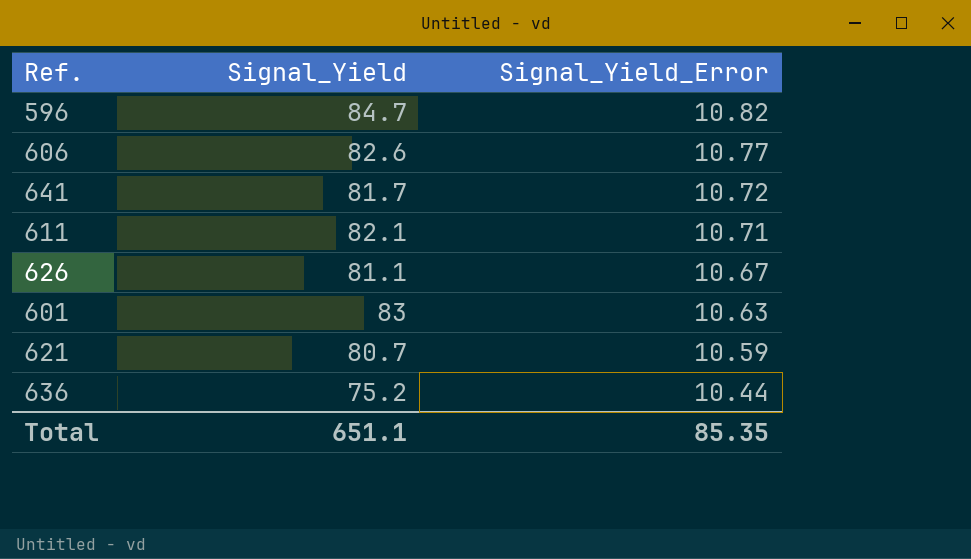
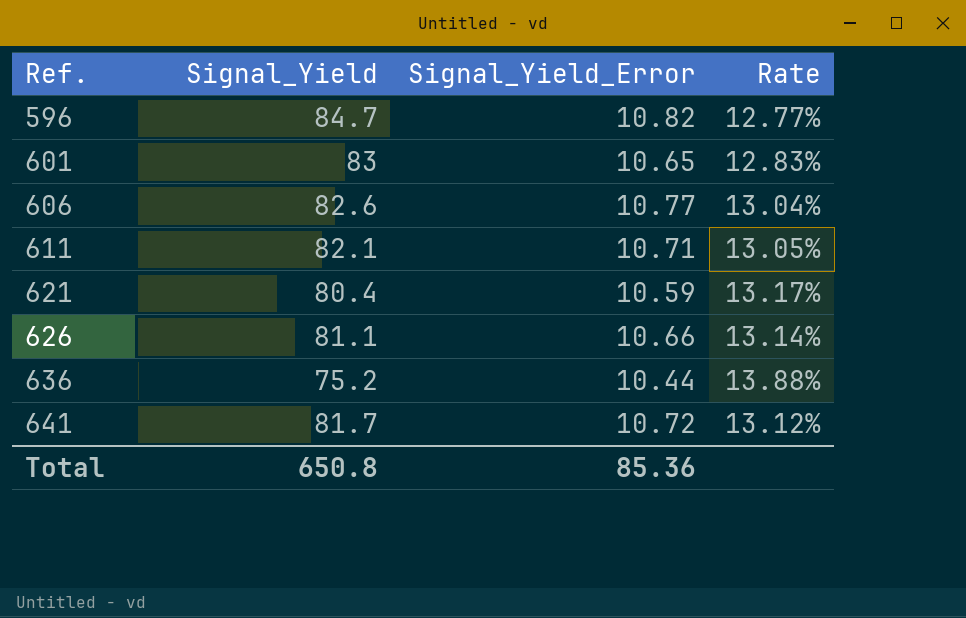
row order: Signal_Yield_Error descending -> Ref. ascending
column Rate | formula: none -> [Signal_Yield_Error] / [Signal_Yield]
601 | Signal_Yield_Error: 10.63 -> 10.65
621 | Signal_Yield: 80.7 -> 80.4
626 | Signal_Yield_Error: 10.67 -> 10.66
Total | Signal_Yield: 651.1 -> 650.8
Total | Signal_Yield_Error: 85.35 -> 85.36

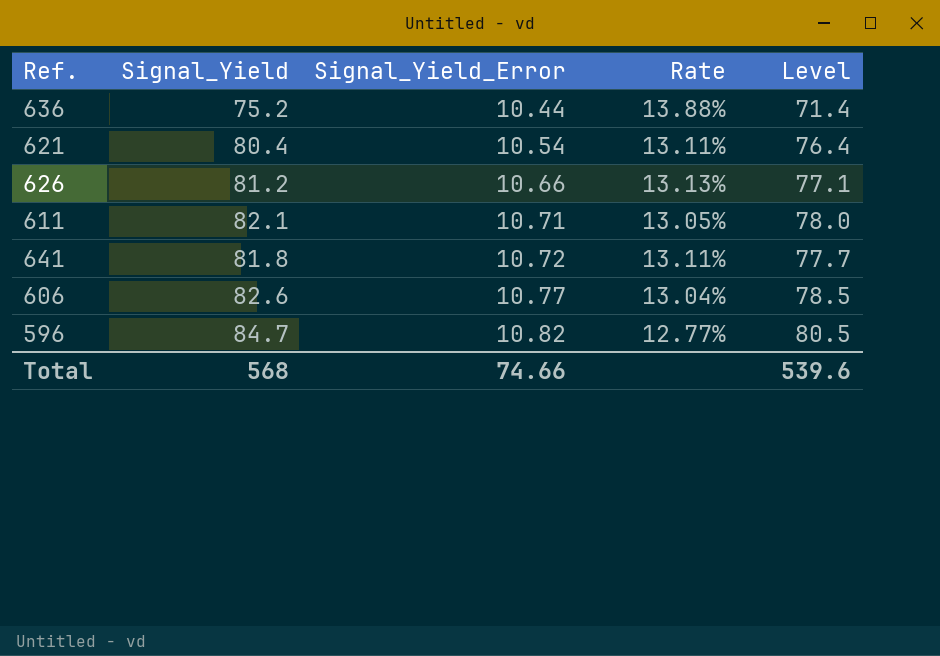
row order: Ref. ascending -> Signal_Yield_Error ascending
column Level | formula: none -> [Signal_Yield] * 0.95
row 601: 83 | 10.65 | 12.83% -> none
621 | Signal_Yield_Error: 10.59 -> 10.54
621 | Rate: 13.17% -> 13.11%
626 | Signal_Yield: 81.1 -> 81.2
626 | Rate: 13.14% -> 13.13%
641 | Signal_Yield: 81.7 -> 81.8
641 | Rate: 13.12% -> 13.11%
Total | Signal_Yield: 650.8 -> 568
Total | Signal_Yield_Error: 85.36 -> 74.66

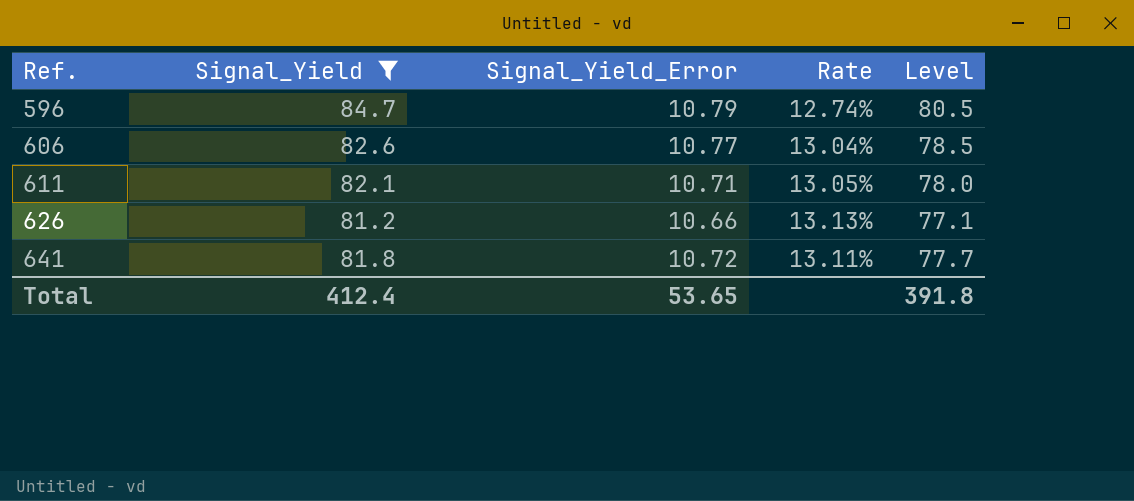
filter: none -> Signal_Yield >= 81.2
row order: Signal_Yield_Error ascending -> Ref. ascending
596 | Signal_Yield_Error: 10.82 -> 10.79
596 | Rate: 12.77% -> 12.74%
Total | Signal_Yield: 568 -> 412.4
Total | Signal_Yield_Error: 74.66 -> 53.65
Total | Level: 539.6 -> 391.8

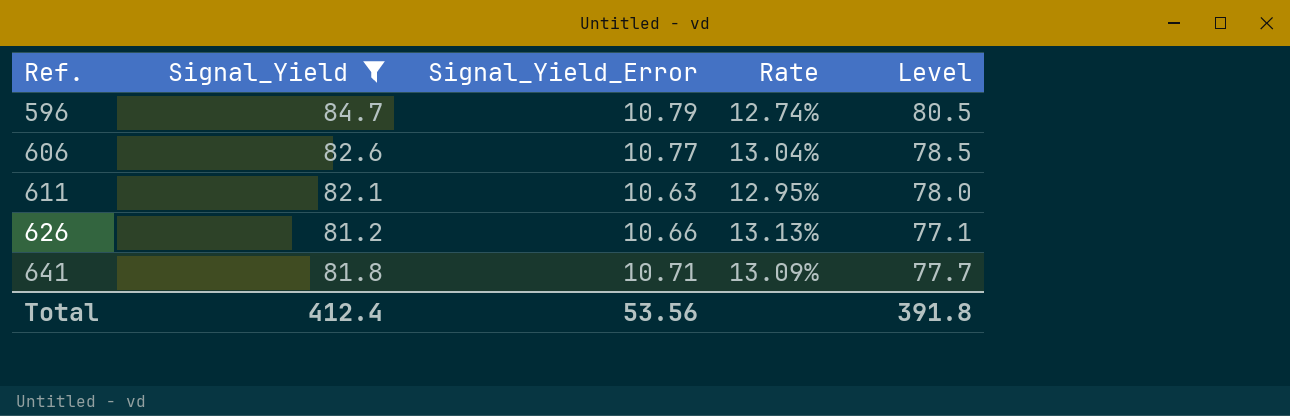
611 | Signal_Yield_Error: 10.71 -> 10.63
611 | Rate: 13.05% -> 12.95%
641 | Signal_Yield_Error: 10.72 -> 10.71
641 | Rate: 13.11% -> 13.09%
Total | Signal_Yield_Error: 53.65 -> 53.56

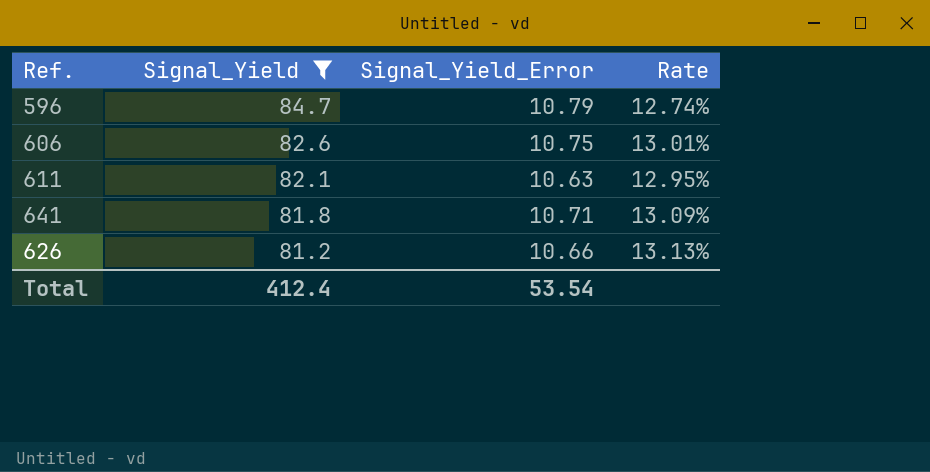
row order: Ref. ascending -> Signal_Yield descending
column Level | formula: [Signal_Yield] * 0.95 -> none
606 | Signal_Yield_Error: 10.77 -> 10.75
606 | Rate: 13.04% -> 13.01%
Total | Signal_Yield_Error: 53.56 -> 53.54

